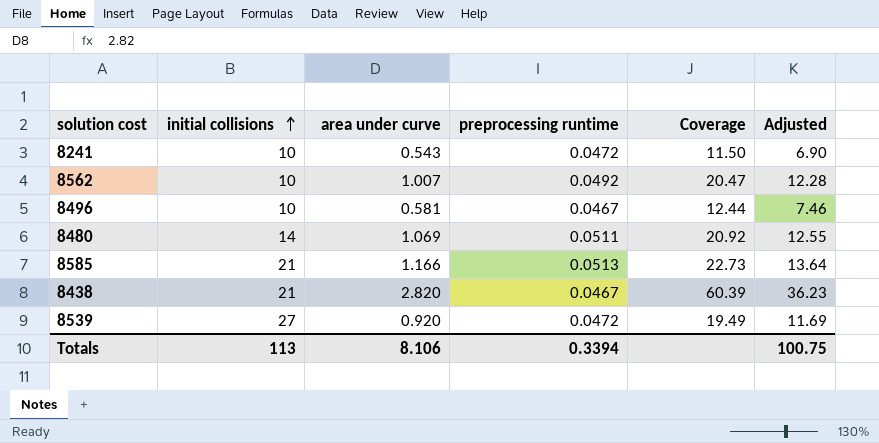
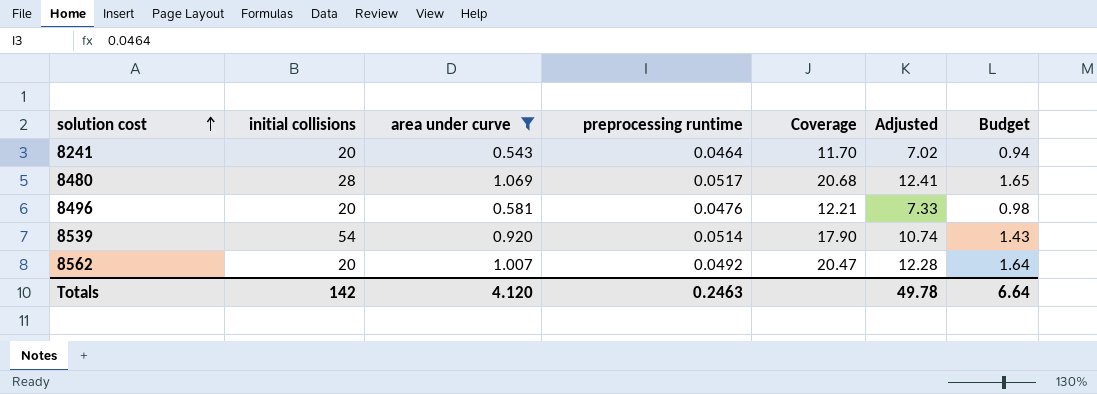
filter: none -> area under curve <= 1.069
row order: initial collisions ascending -> solution cost ascending
column Budget | formula: none -> [Coverage] * 0.08
8241 | initial collisions: 10 -> 20
8241 | preprocessing runtime: 0.0472 -> 0.0464
8241 | Coverage: 11.50 -> 11.70
8241 | Adjusted: 6.90 -> 7.02
8480 | initial collisions: 14 -> 28
8480 | preprocessing runtime: 0.0511 -> 0.0517
8480 | Coverage: 20.92 -> 20.68
8480 | Adjusted: 12.55 -> 12.41
8496 | initial collisions: 10 -> 20
8496 | preprocessing runtime: 0.0467 -> 0.0476
8496 | Coverage: 12.44 -> 12.21
8496 | Adjusted: 7.46 -> 7.33
8539 | initial collisions: 27 -> 54
8539 | preprocessing runtime: 0.0472 -> 0.0514
8539 | Coverage: 19.49 -> 17.90
8539 | Adjusted: 11.69 -> 10.74
8562 | initial collisions: 10 -> 20
Totals | initial collisions: 113 -> 142
Totals | area under curve: 8.106 -> 4.120
Totals | preprocessing runtime: 0.3394 -> 0.2463
Totals | Adjusted: 100.75 -> 49.78

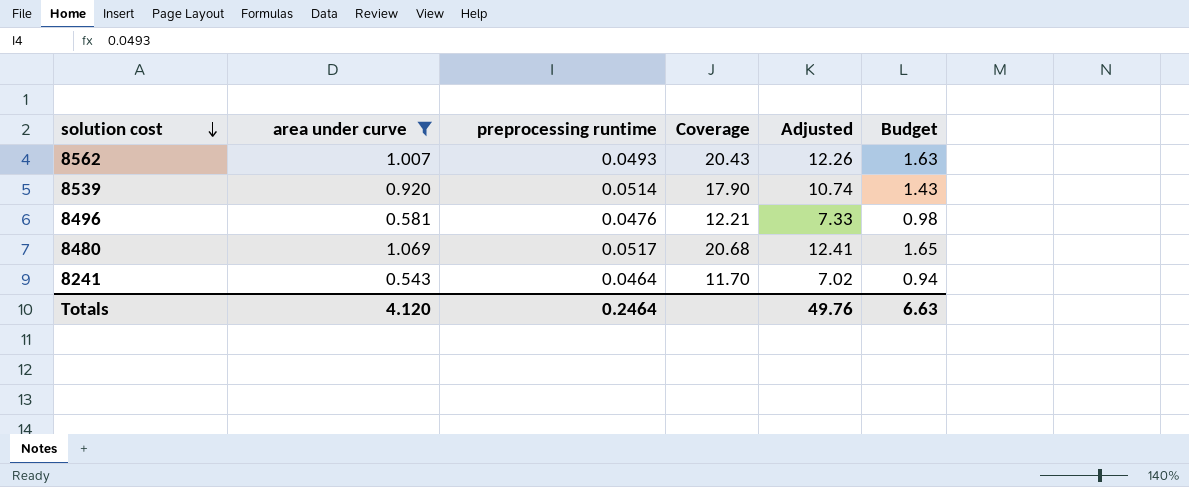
row order: solution cost ascending -> solution cost descending
column initial collisions | position: 2 -> none
8562 | preprocessing runtime: 0.0492 -> 0.0493
8562 | Coverage: 20.47 -> 20.43
8562 | Adjusted: 12.28 -> 12.26
8562 | Budget: 1.64 -> 1.63
Totals | preprocessing runtime: 0.2463 -> 0.2464
Totals | Adjusted: 49.78 -> 49.76
Totals | Budget: 6.64 -> 6.63

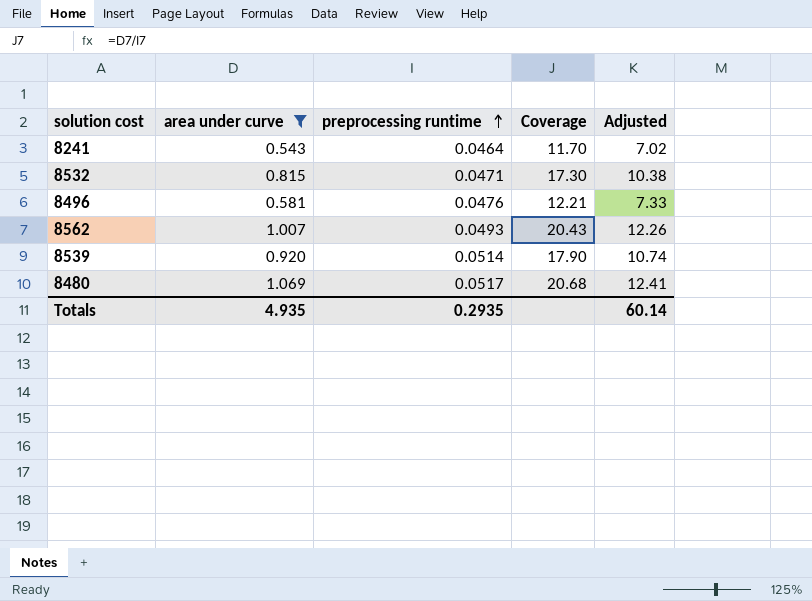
row order: solution cost descending -> preprocessing runtime ascending
column Budget | formula: [Coverage] * 0.08 -> none
row 8532: none -> 0.815 | 0.0471 | 17.30 | 10.38
Totals | area under curve: 4.120 -> 4.935
Totals | preprocessing runtime: 0.2464 -> 0.2935
Totals | Adjusted: 49.76 -> 60.14

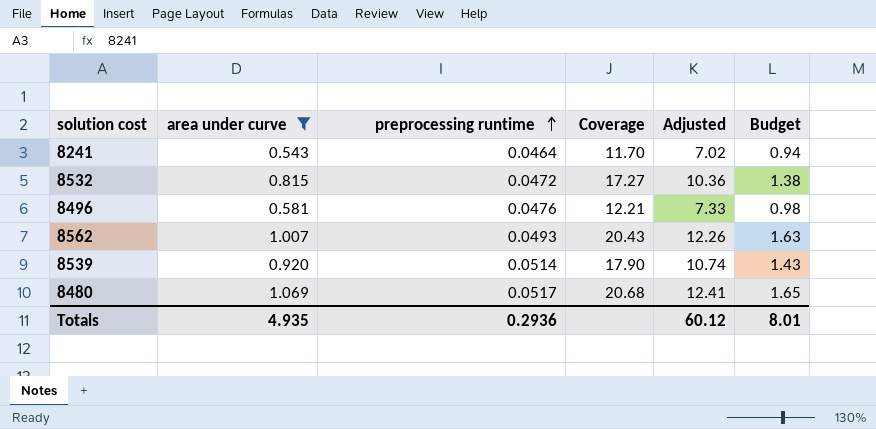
column Budget | formula: none -> [Coverage] * 0.08
8532 | preprocessing runtime: 0.0471 -> 0.0472
8532 | Coverage: 17.30 -> 17.27
8532 | Adjusted: 10.38 -> 10.36
Totals | preprocessing runtime: 0.2935 -> 0.2936
Totals | Adjusted: 60.14 -> 60.12

